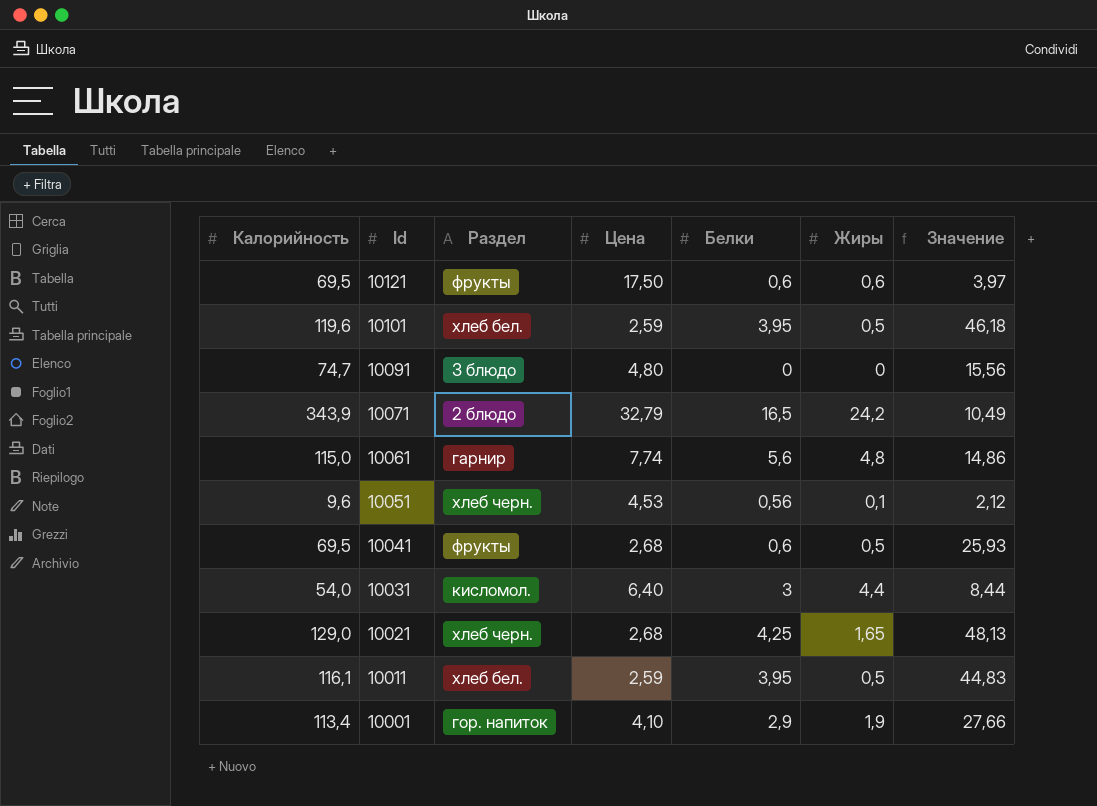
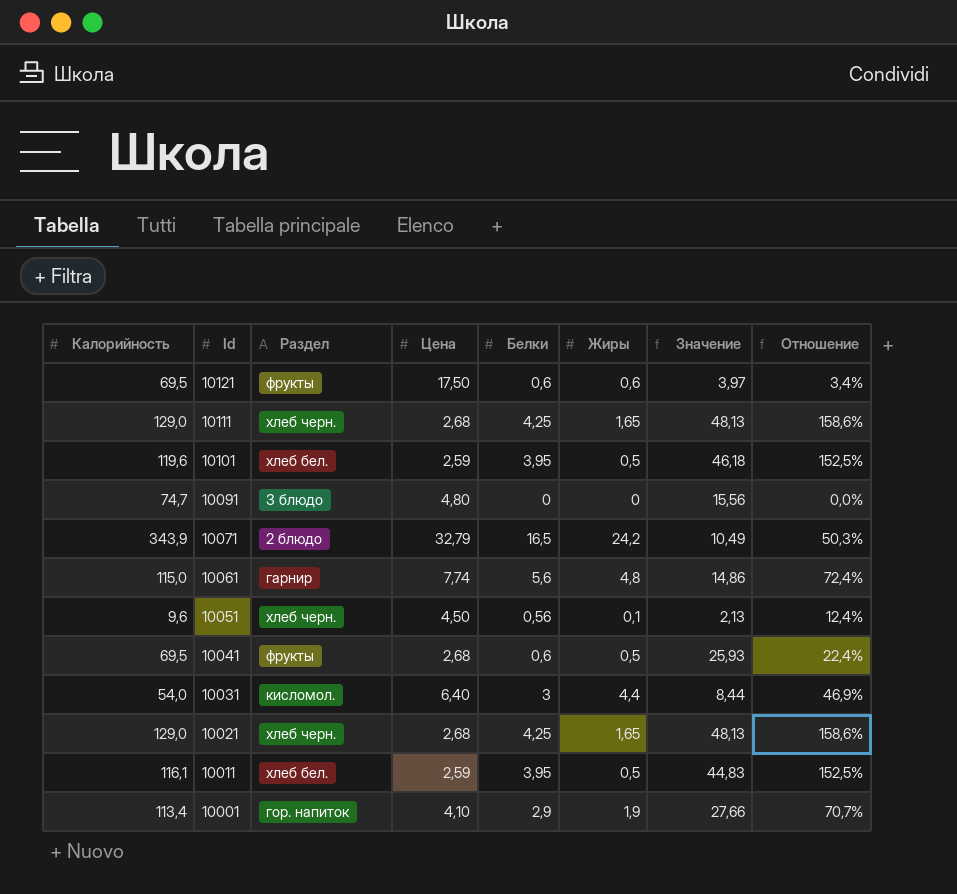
column Отношение | formula: none -> [Белки] / [Цена]
row 10111: none -> 129,0 | хлеб черн. | 2,68 | 4,25 | 1,65 | 48,13 | 158,6%
10051 | Цена: 4,53 -> 4,50
10051 | Значение: 2,12 -> 2,13

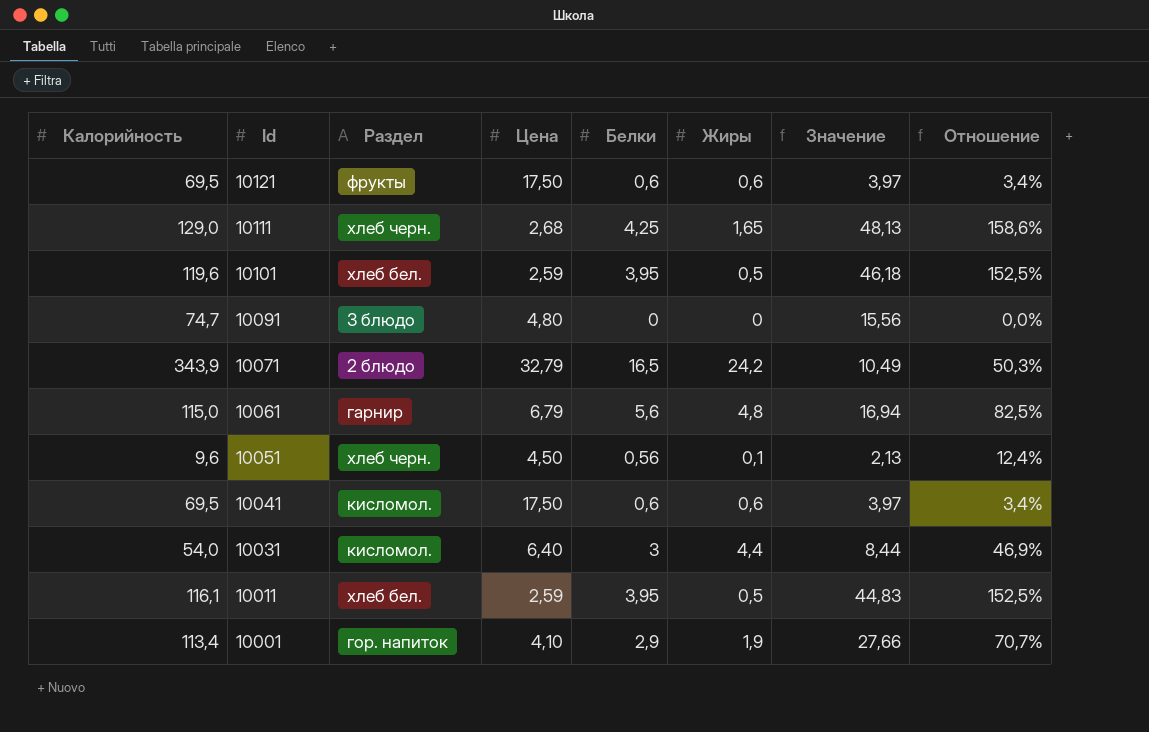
row 10021: 129,0 | хлеб черн. | 2,68 | 4,25 | 1,65 | 48,13 | 158,6% -> none
10061 | Цена: 7,74 -> 6,79
10061 | Значение: 14,86 -> 16,94
10061 | Отношение: 72,4% -> 82,5%
10041 | Раздел: фрукты -> кисломол.
10041 | Цена: 2,68 -> 17,50
10041 | Жиры: 0,5 -> 0,6
10041 | Значение: 25,93 -> 3,97
10041 | Отношение: 22,4% -> 3,4%

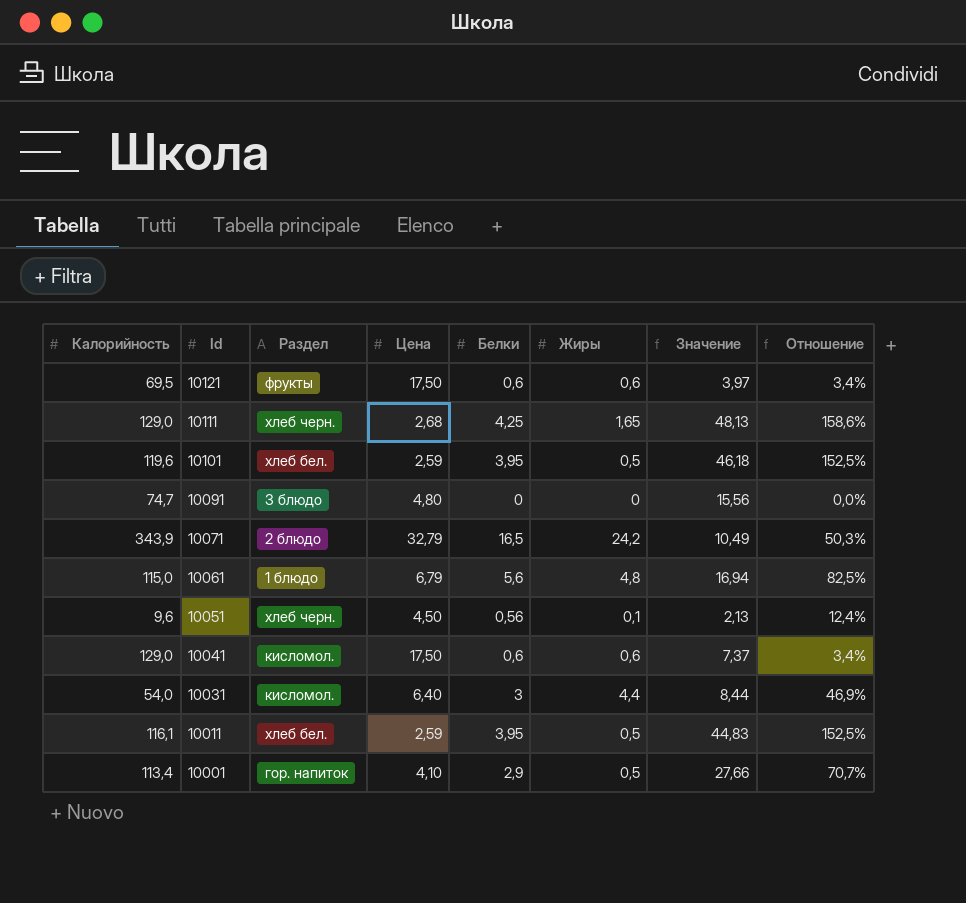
10061 | Раздел: гарнир -> 1 блюдо
10041 | Калорийность: 69,5 -> 129,0
10041 | Значение: 3,97 -> 7,37
10001 | Жиры: 1,9 -> 0,5

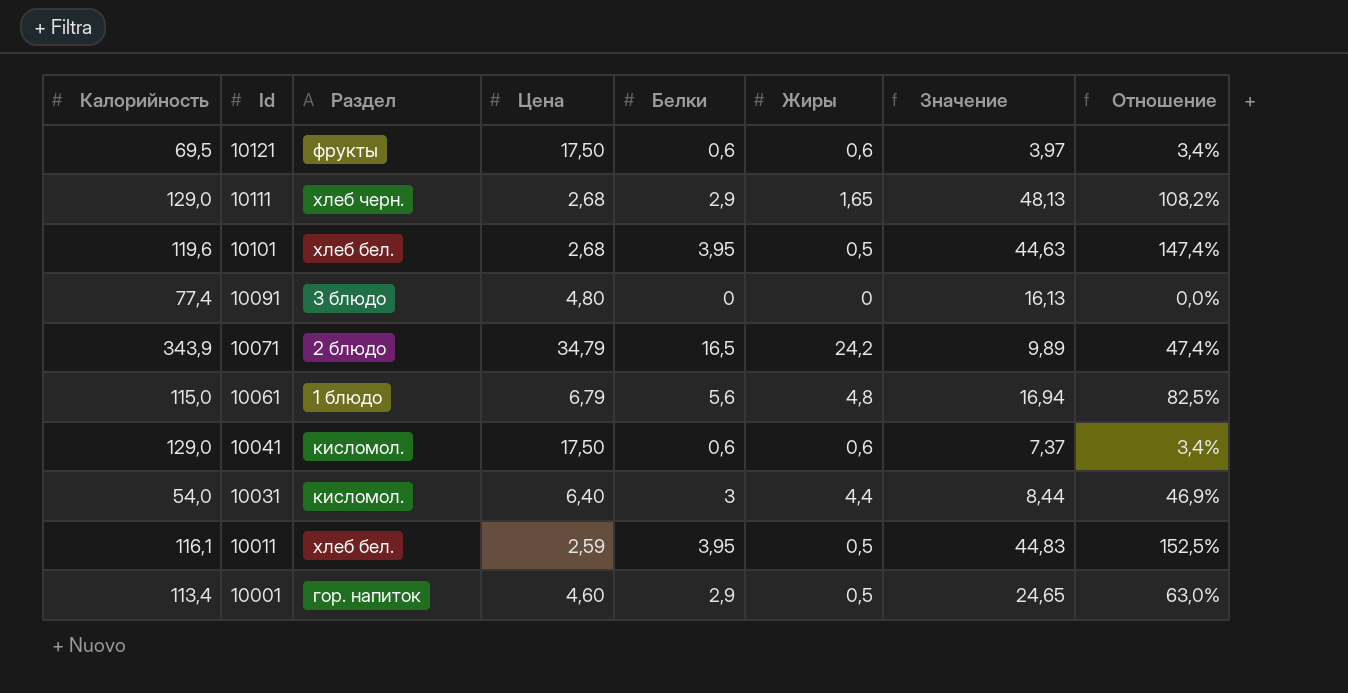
row 10051: 9,6 | хлеб черн. | 4,50 | 0,56 | 0,1 | 2,13 | 12,4% -> none
10111 | Белки: 4,25 -> 2,9
10111 | Отношение: 158,6% -> 108,2%
10101 | Цена: 2,59 -> 2,68
10101 | Значение: 46,18 -> 44,63
10101 | Отношение: 152,5% -> 147,4%
10091 | Калорийность: 74,7 -> 77,4
10091 | Значение: 15,56 -> 16,13
10071 | Цена: 32,79 -> 34,79
10071 | Значение: 10,49 -> 9,89
10071 | Отношение: 50,3% -> 47,4%
10001 | Цена: 4,10 -> 4,60
10001 | Значение: 27,66 -> 24,65
10001 | Отношение: 70,7% -> 63,0%

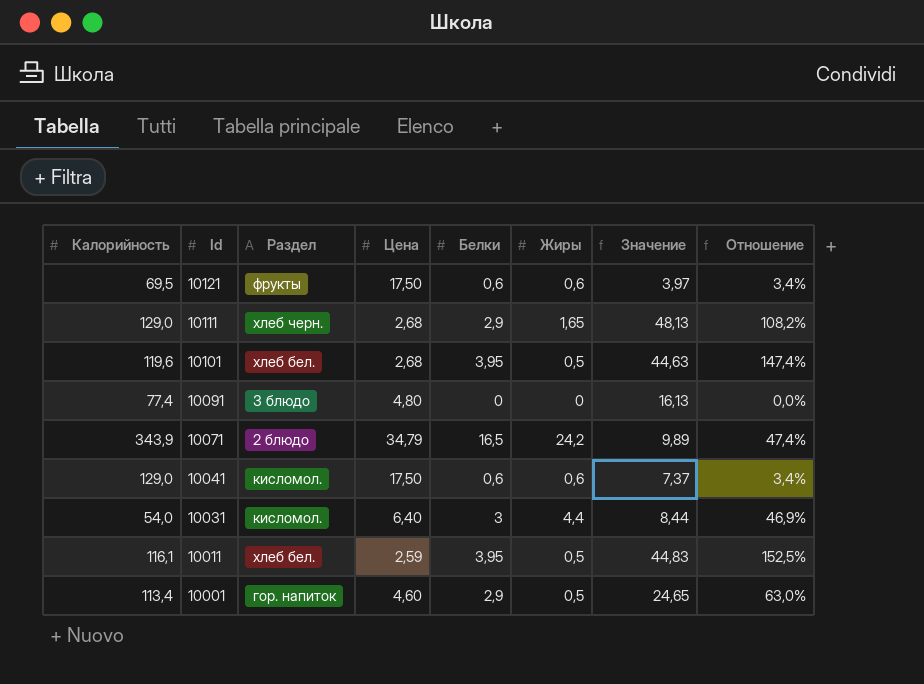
row 10061: 115,0 | 1 блюдо | 6,79 | 5,6 | 4,8 | 16,94 | 82,5% -> none

